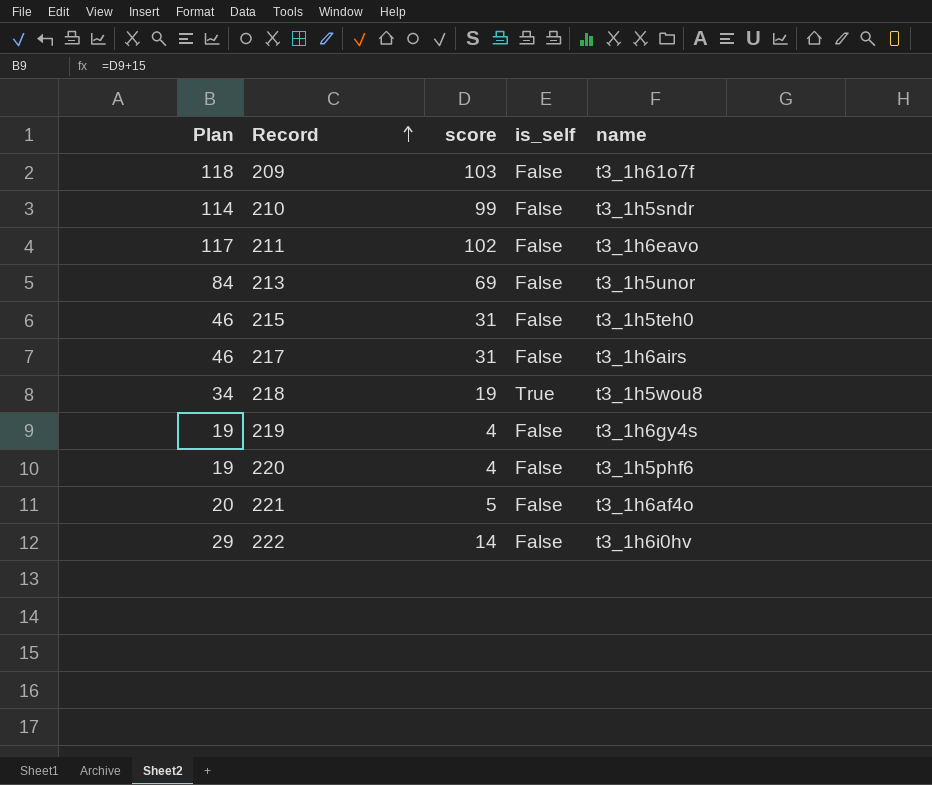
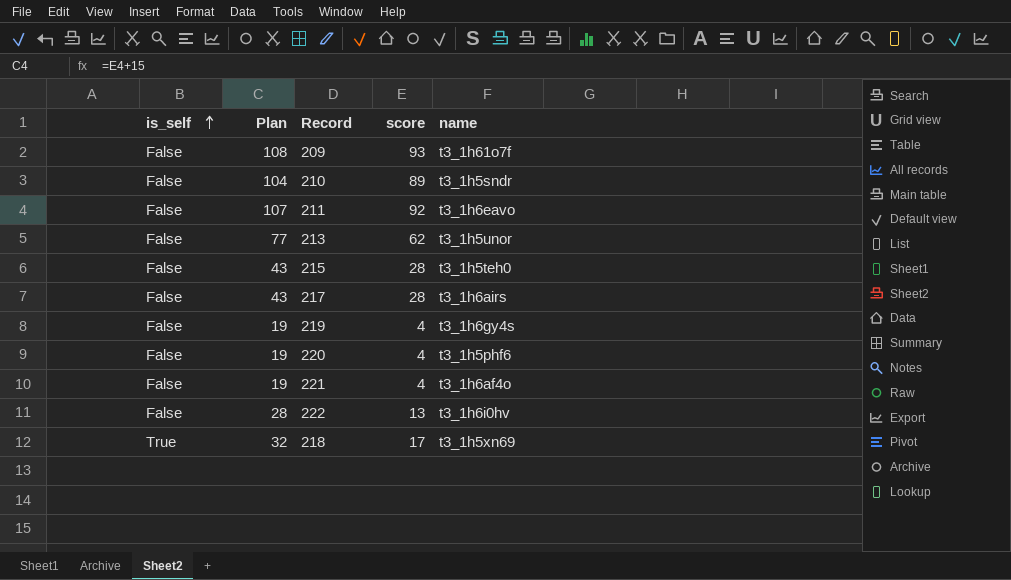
row order: Record ascending -> is_self ascending
column is_self | position: 4 -> 1
209 | Plan: 118 -> 108
209 | score: 103 -> 93
210 | Plan: 114 -> 104
210 | score: 99 -> 89
211 | Plan: 117 -> 107
211 | score: 102 -> 92
213 | Plan: 84 -> 77
213 | score: 69 -> 62
215 | Plan: 46 -> 43
215 | score: 31 -> 28
217 | Plan: 46 -> 43
217 | score: 31 -> 28
221 | Plan: 20 -> 19
221 | score: 5 -> 4
222 | Plan: 29 -> 28
222 | score: 14 -> 13
218 | Plan: 34 -> 32
218 | score: 19 -> 17
218 | name: t3_1h5wou8 -> t3_1h5xn69

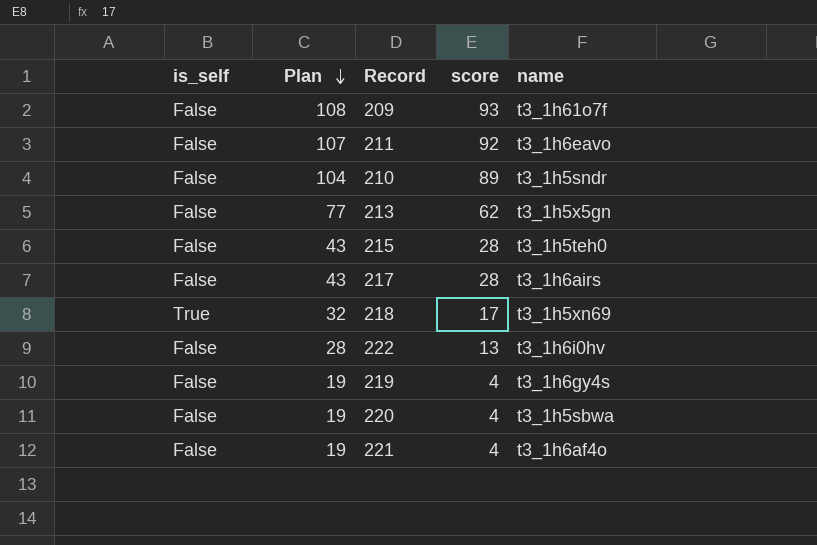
row order: is_self ascending -> Plan descending
213 | name: t3_1h5unor -> t3_1h5x5gn
220 | name: t3_1h5phf6 -> t3_1h5sbwa

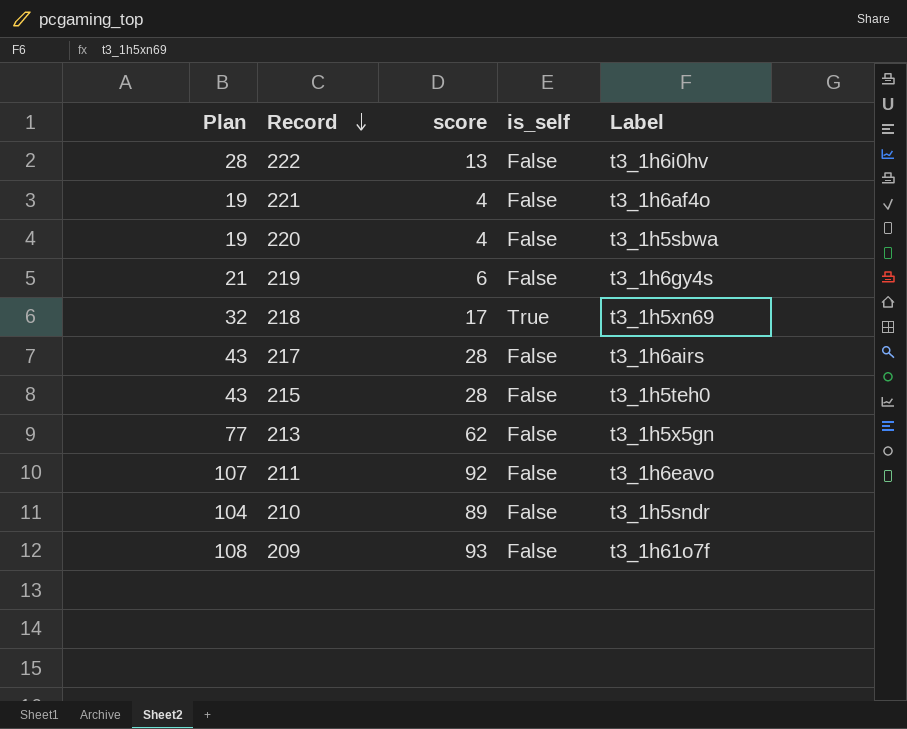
row order: Plan descending -> Record descending
column is_self | position: 1 -> 4
column name: name -> Label
219 | Plan: 19 -> 21
219 | score: 4 -> 6

